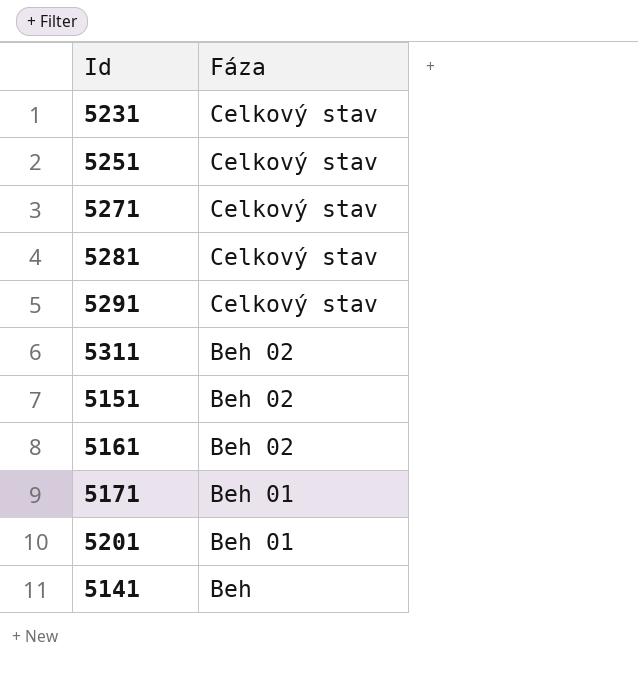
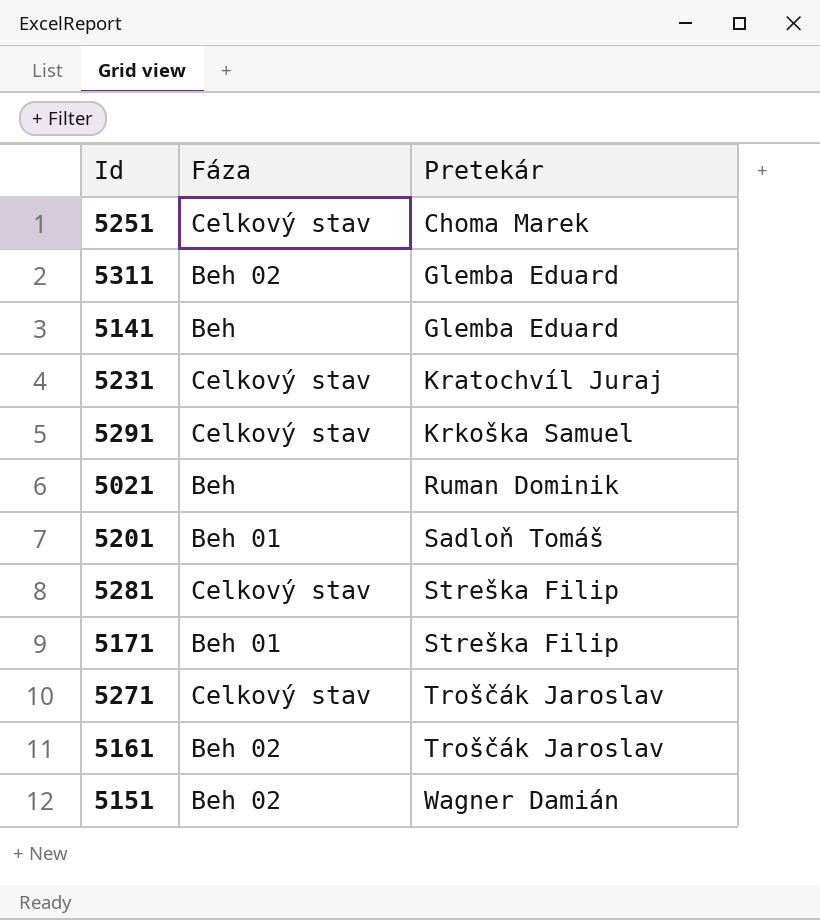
row order: Fáza descending -> Pretekár ascending
column Pretekár | position: none -> 3
row 5021: none -> Beh | Ruman Dominik

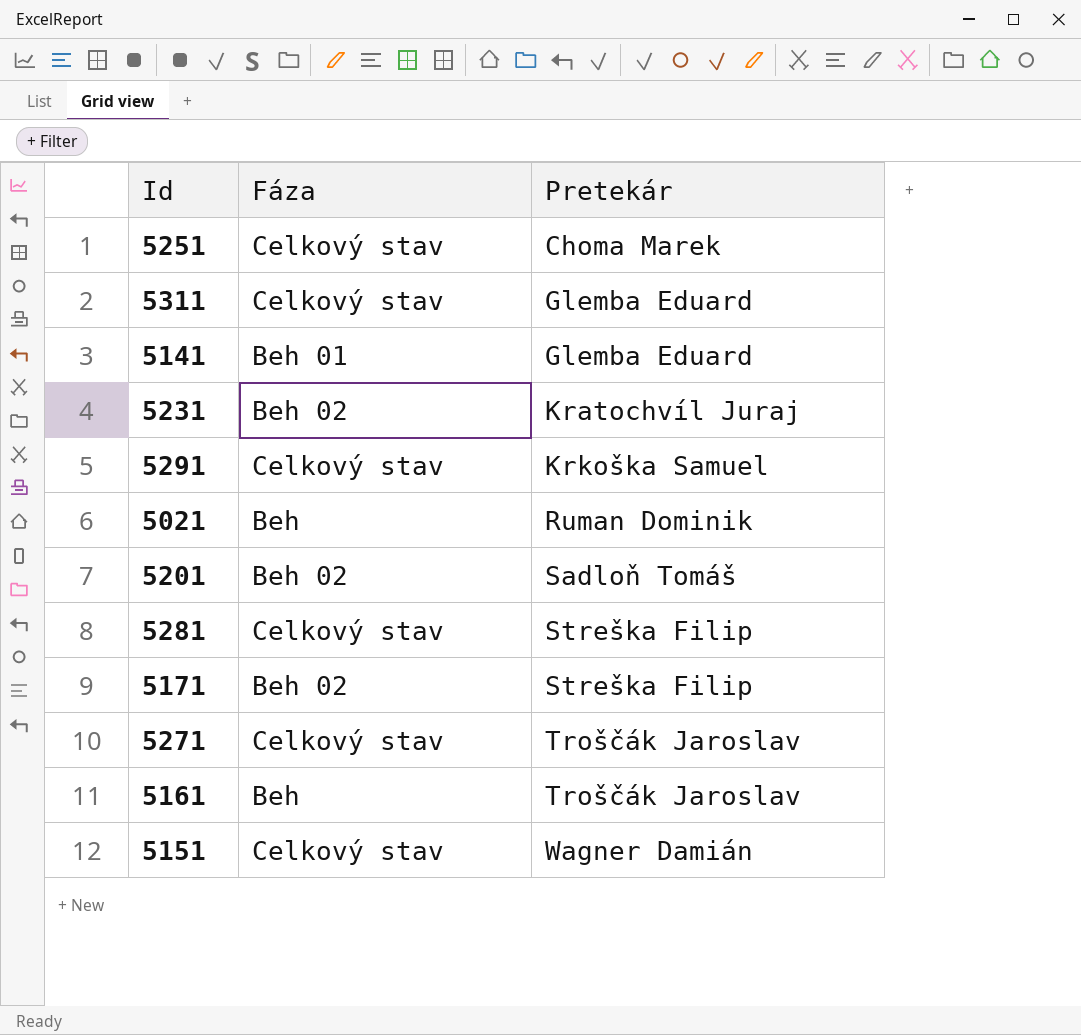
5311 | Fáza: Beh 02 -> Celkový stav
5141 | Fáza: Beh -> Beh 01
5231 | Fáza: Celkový stav -> Beh 02
5201 | Fáza: Beh 01 -> Beh 02
5171 | Fáza: Beh 01 -> Beh 02
5161 | Fáza: Beh 02 -> Beh
5151 | Fáza: Beh 02 -> Celkový stav

